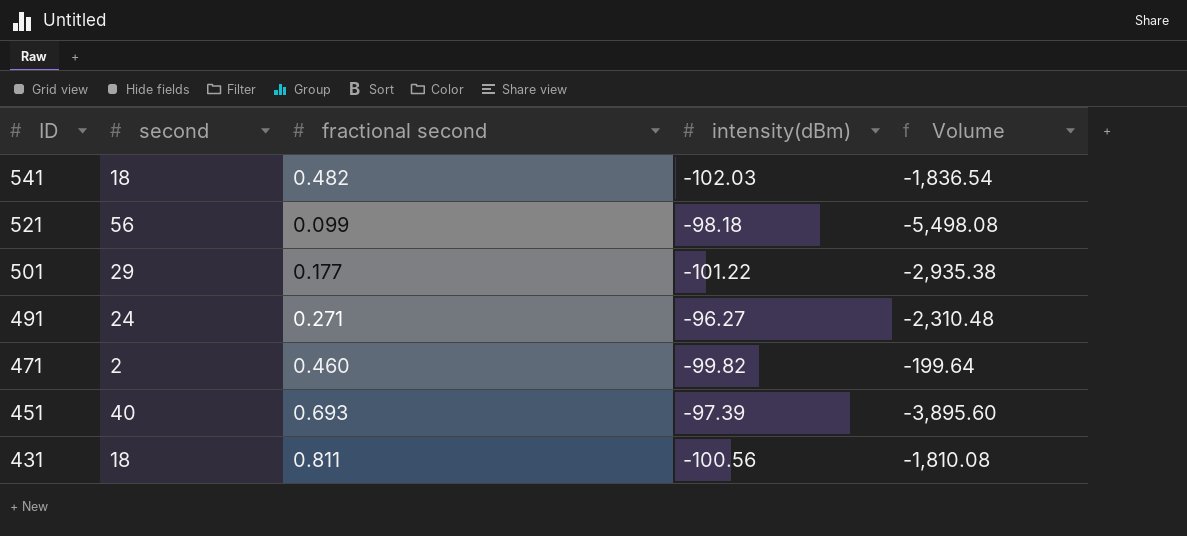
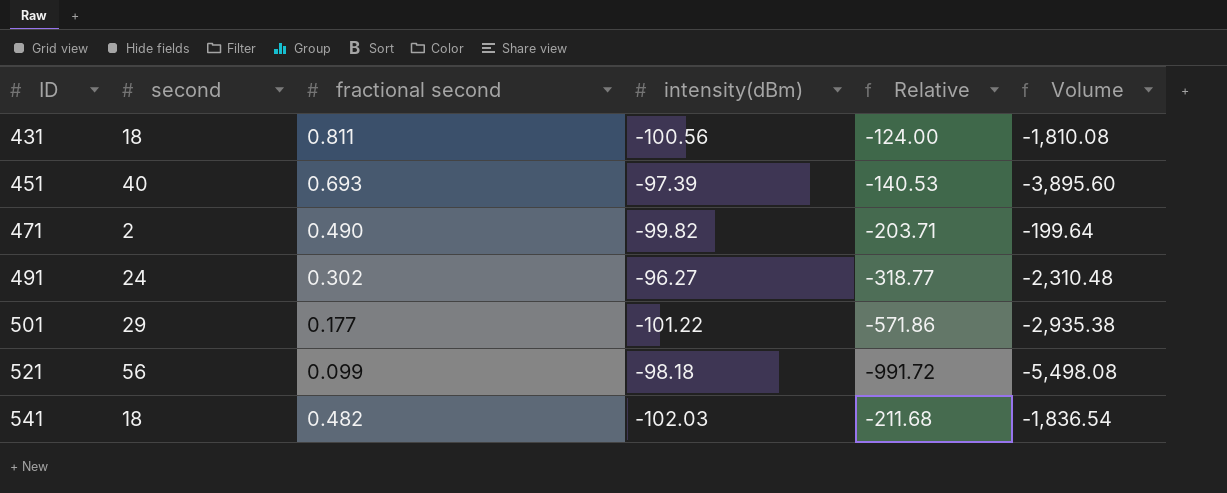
row order: ID descending -> ID ascending
column Relative | formula: none -> [intensity(dBm)] / [fractional second]
471 | fractional second: 0.460 -> 0.490
491 | fractional second: 0.271 -> 0.302

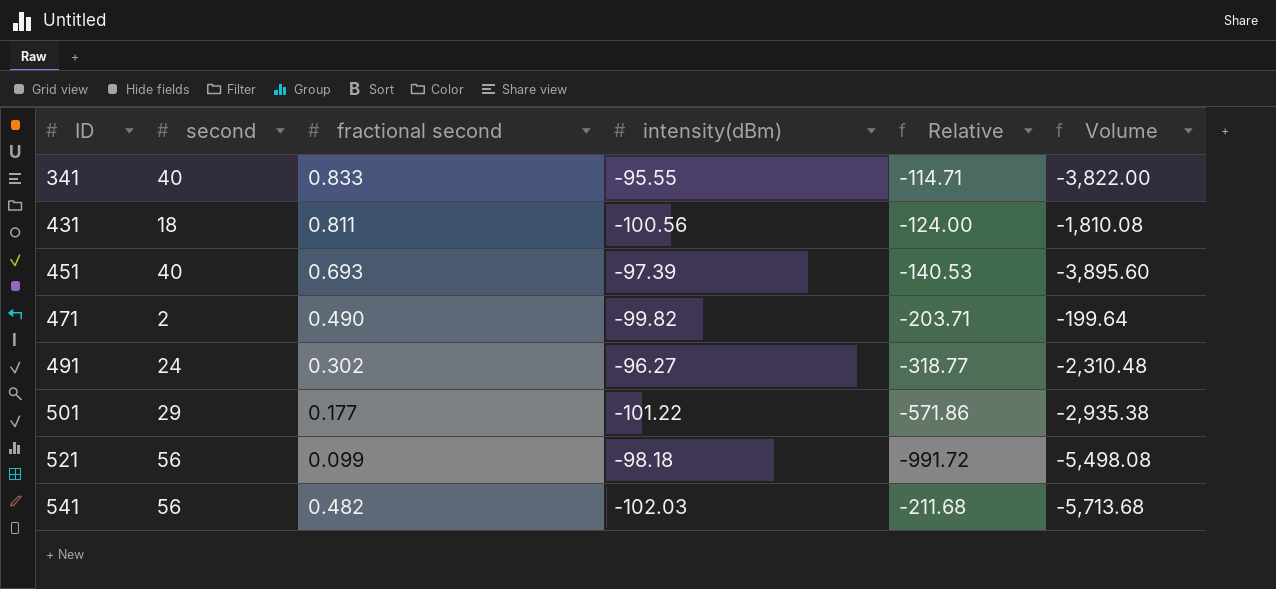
row 341: none -> 40 | 0.833 | -95.55 | -114.71 | -3,822.00
541 | second: 18 -> 56
541 | Volume: -1,836.54 -> -5,713.68

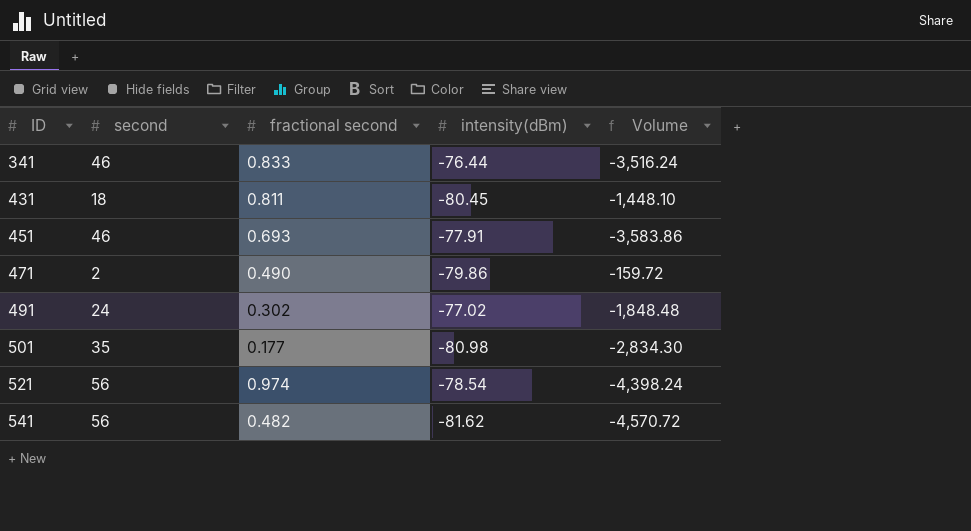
column Relative | formula: [intensity(dBm)] / [fractional second] -> none
341 | second: 40 -> 46
341 | intensity(dBm): -95.55 -> -76.44
341 | Volume: -3,822.00 -> -3,516.24
431 | intensity(dBm): -100.56 -> -80.45
431 | Volume: -1,810.08 -> -1,448.10
451 | second: 40 -> 46
451 | intensity(dBm): -97.39 -> -77.91
451 | Volume: -3,895.60 -> -3,583.86
471 | intensity(dBm): -99.82 -> -79.86
471 | Volume: -199.64 -> -159.72
491 | intensity(dBm): -96.27 -> -77.02
491 | Volume: -2,310.48 -> -1,848.48
501 | second: 29 -> 35
501 | intensity(dBm): -101.22 -> -80.98
501 | Volume: -2,935.38 -> -2,834.30
521 | fractional second: 0.099 -> 0.974
521 | intensity(dBm): -98.18 -> -78.54
521 | Volume: -5,498.08 -> -4,398.24
541 | intensity(dBm): -102.03 -> -81.62
541 | Volume: -5,713.68 -> -4,570.72

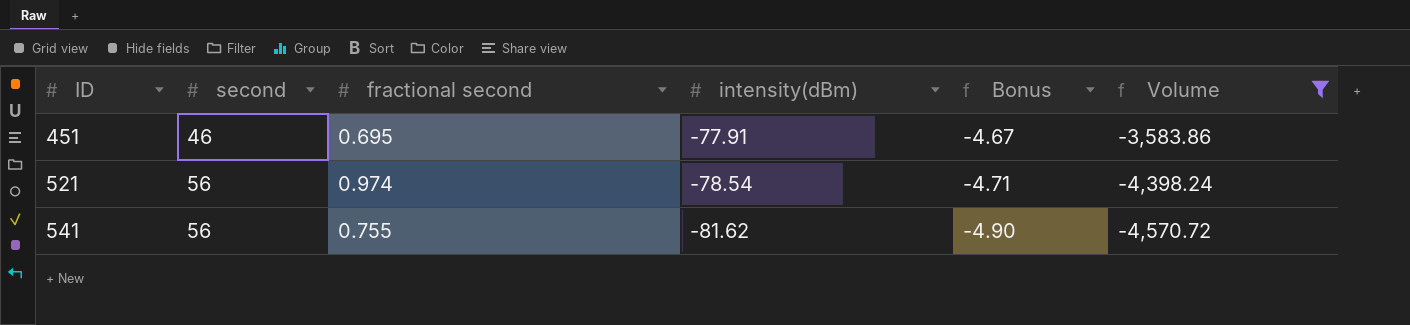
filter: none -> Volume <= -3,583.86
column Bonus | formula: none -> [intensity(dBm)] * 0.06
451 | fractional second: 0.693 -> 0.695
541 | fractional second: 0.482 -> 0.755

